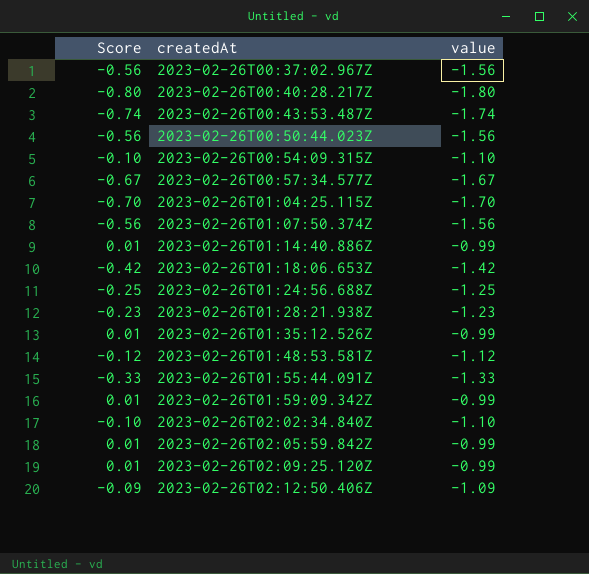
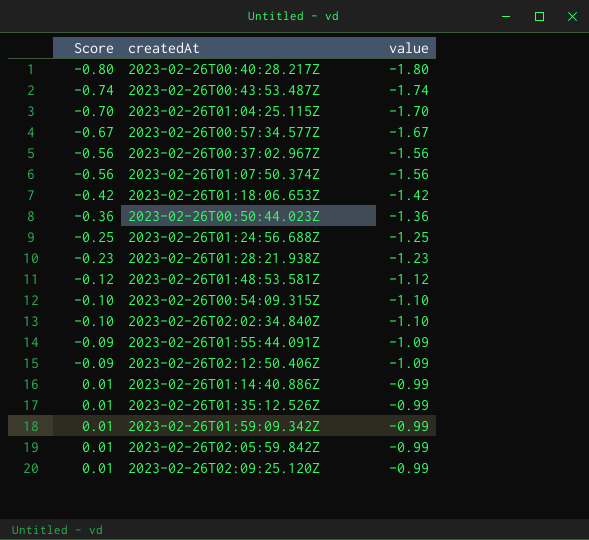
row order: createdAt ascending -> Score ascending
2023-02-26T00:50:44.023Z | Score: -0.56 -> -0.36
2023-02-26T00:50:44.023Z | value: -1.56 -> -1.36
2023-02-26T01:55:44.091Z | Score: -0.33 -> -0.09
2023-02-26T01:55:44.091Z | value: -1.33 -> -1.09

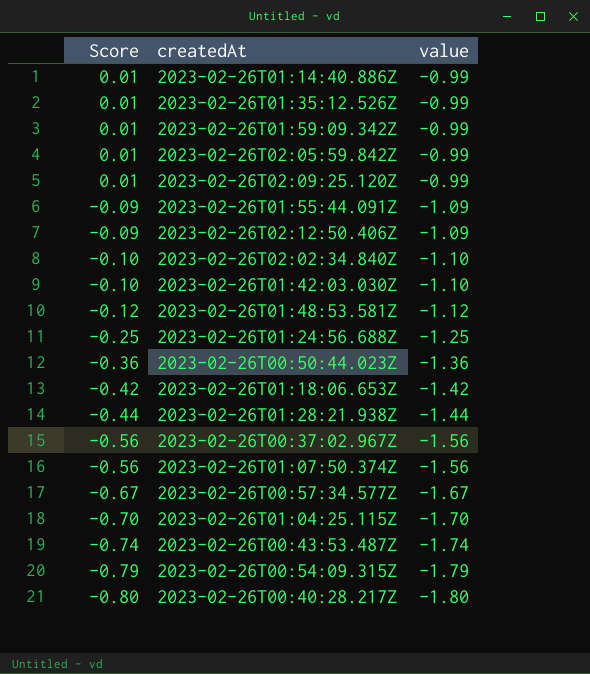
row order: Score ascending -> Score descending
row 2023-02-26T01:42:03.030Z: none -> -0.10 | -1.10
2023-02-26T01:28:21.938Z | Score: -0.23 -> -0.44
2023-02-26T01:28:21.938Z | value: -1.23 -> -1.44
2023-02-26T00:54:09.315Z | Score: -0.10 -> -0.79
2023-02-26T00:54:09.315Z | value: -1.10 -> -1.79

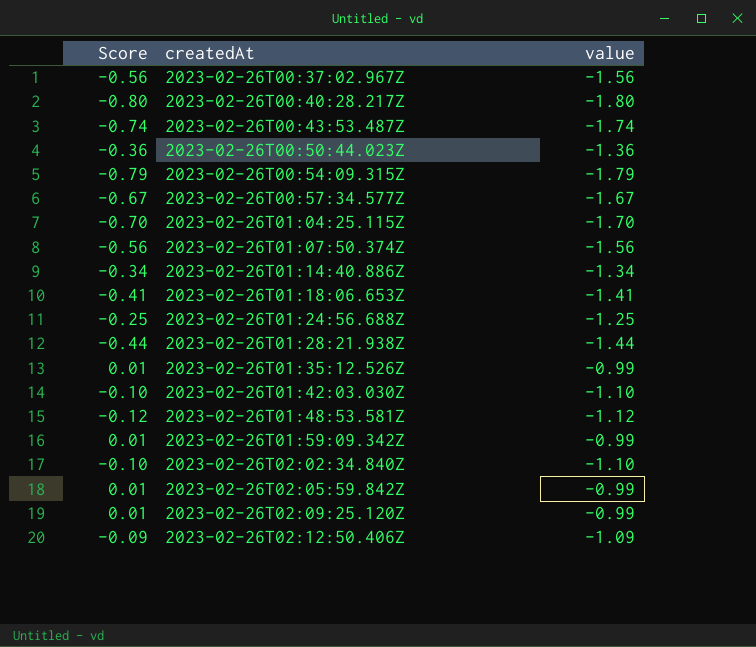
row order: Score descending -> createdAt ascending
row 2023-02-26T01:55:44.091Z: -0.09 | -1.09 -> none
2023-02-26T01:14:40.886Z | Score: 0.01 -> -0.34
2023-02-26T01:14:40.886Z | value: -0.99 -> -1.34
2023-02-26T01:18:06.653Z | Score: -0.42 -> -0.41
2023-02-26T01:18:06.653Z | value: -1.42 -> -1.41

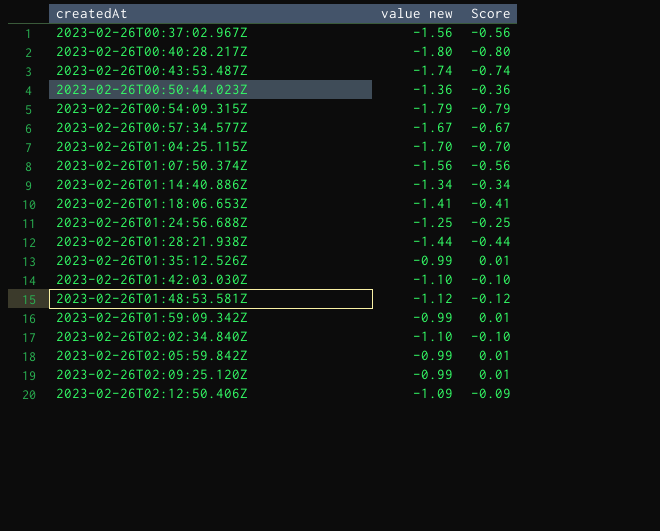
column name: value -> value new
column Score | position: 1 -> 3

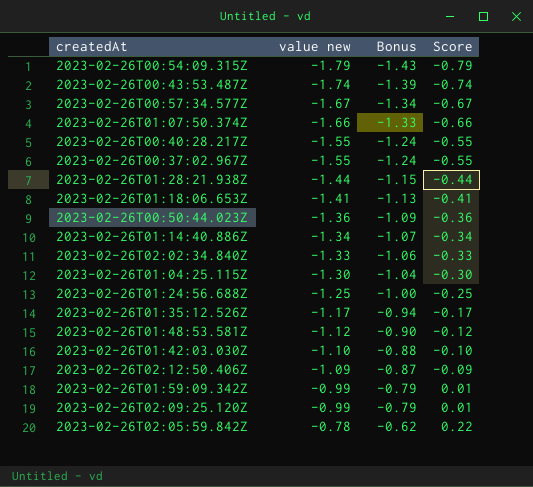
row order: createdAt ascending -> value new ascending
column Bonus | formula: none -> [value new] * 0.8
2023-02-26T01:07:50.374Z | value new: -1.56 -> -1.66
2023-02-26T01:07:50.374Z | Score: -0.56 -> -0.66
2023-02-26T00:40:28.217Z | value new: -1.80 -> -1.55
2023-02-26T00:40:28.217Z | Score: -0.80 -> -0.55
2023-02-26T00:37:02.967Z | value new: -1.56 -> -1.55
2023-02-26T00:37:02.967Z | Score: -0.56 -> -0.55
2023-02-26T02:02:34.840Z | value new: -1.10 -> -1.33
2023-02-26T02:02:34.840Z | Score: -0.10 -> -0.33
2023-02-26T01:04:25.115Z | value new: -1.70 -> -1.30
2023-02-26T01:04:25.115Z | Score: -0.70 -> -0.30
2023-02-26T01:35:12.526Z | value new: -0.99 -> -1.17
2023-02-26T01:35:12.526Z | Score: 0.01 -> -0.17
2023-02-26T02:05:59.842Z | value new: -0.99 -> -0.78
2023-02-26T02:05:59.842Z | Score: 0.01 -> 0.22

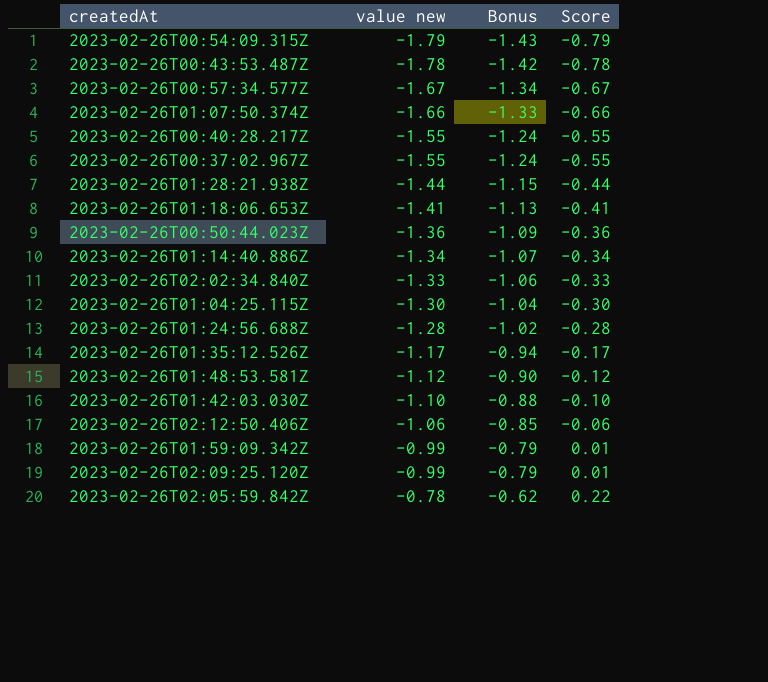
2023-02-26T00:43:53.487Z | value new: -1.74 -> -1.78
2023-02-26T00:43:53.487Z | Bonus: -1.39 -> -1.42
2023-02-26T00:43:53.487Z | Score: -0.74 -> -0.78
2023-02-26T01:24:56.688Z | value new: -1.25 -> -1.28
2023-02-26T01:24:56.688Z | Bonus: -1.00 -> -1.02
2023-02-26T01:24:56.688Z | Score: -0.25 -> -0.28
2023-02-26T02:12:50.406Z | value new: -1.09 -> -1.06
2023-02-26T02:12:50.406Z | Bonus: -0.87 -> -0.85
2023-02-26T02:12:50.406Z | Score: -0.09 -> -0.06

